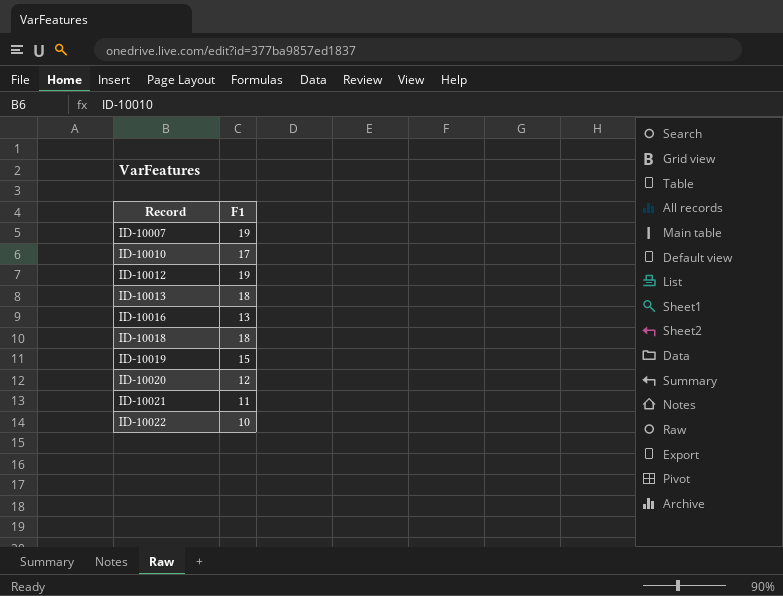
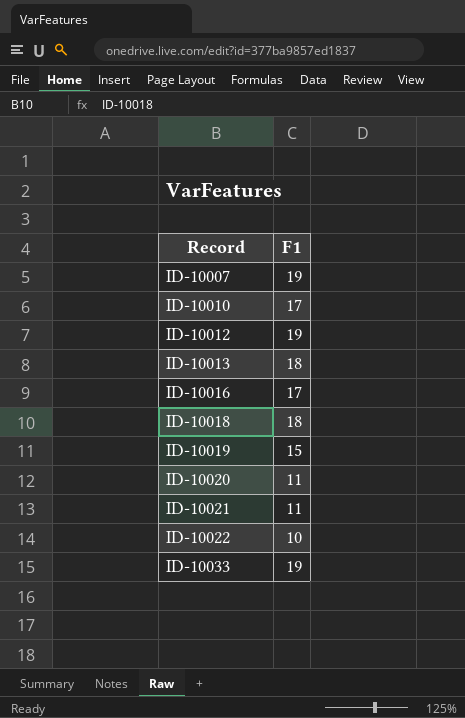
ID-10016 | F1: 13 -> 17
ID-10020 | F1: 12 -> 11
row ID-10033: none -> 19

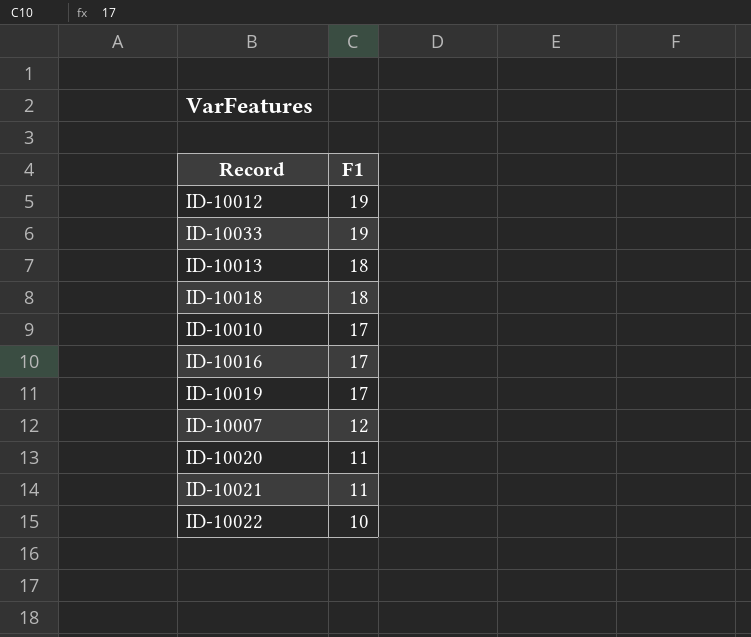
row order: Record ascending -> F1 descending
ID-10019 | F1: 15 -> 17
ID-10007 | F1: 19 -> 12

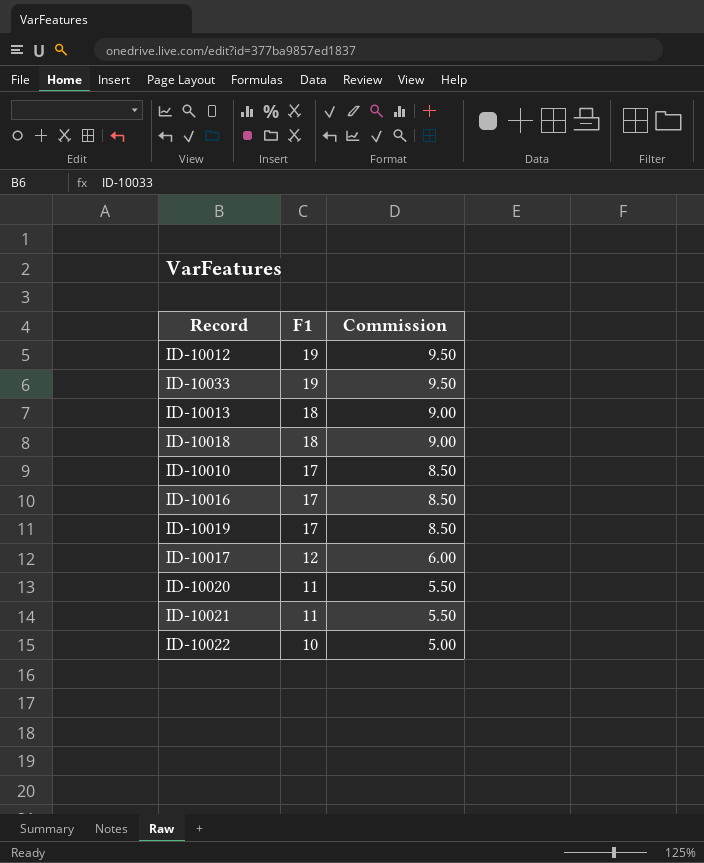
column Commission | formula: none -> [F1] * 0.5
row ID-10007: 12 -> none
row ID-10017: none -> 12 | 6.00

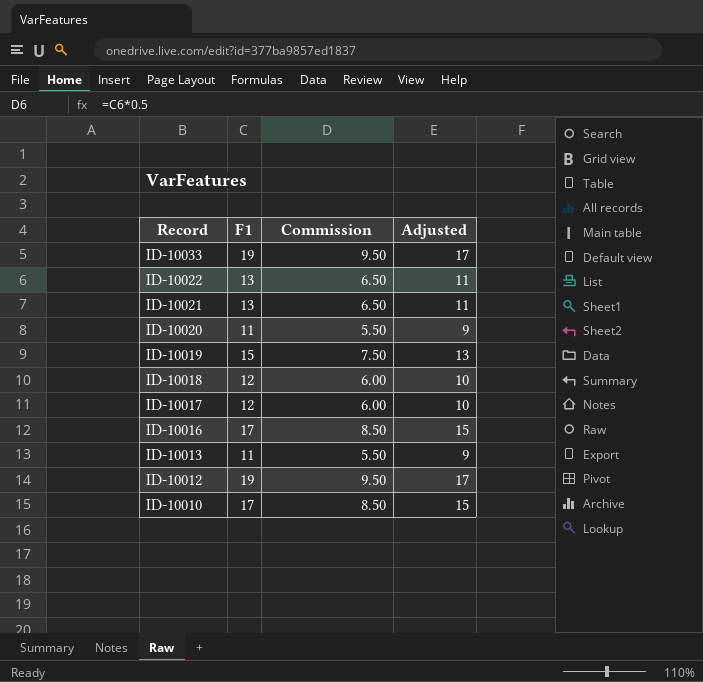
row order: F1 descending -> Record descending
column Adjusted | formula: none -> [F1] - 2
ID-10022 | F1: 10 -> 13
ID-10022 | Commission: 5.00 -> 6.50
ID-10021 | F1: 11 -> 13
ID-10021 | Commission: 5.50 -> 6.50
ID-10019 | F1: 17 -> 15
ID-10019 | Commission: 8.50 -> 7.50
ID-10018 | F1: 18 -> 12
ID-10018 | Commission: 9.00 -> 6.00
ID-10013 | F1: 18 -> 11
ID-10013 | Commission: 9.00 -> 5.50

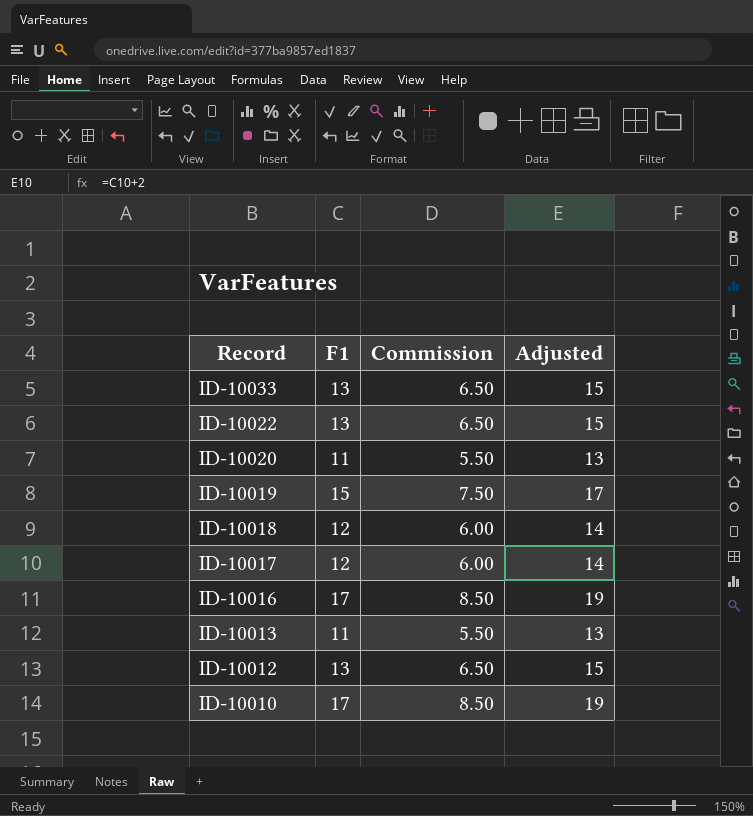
column Adjusted | formula: [F1] - 2 -> [F1] + 2
row ID-10021: 13 | 6.50 | 11 -> none
ID-10033 | F1: 19 -> 13
ID-10033 | Commission: 9.50 -> 6.50
ID-10012 | F1: 19 -> 13
ID-10012 | Commission: 9.50 -> 6.50

